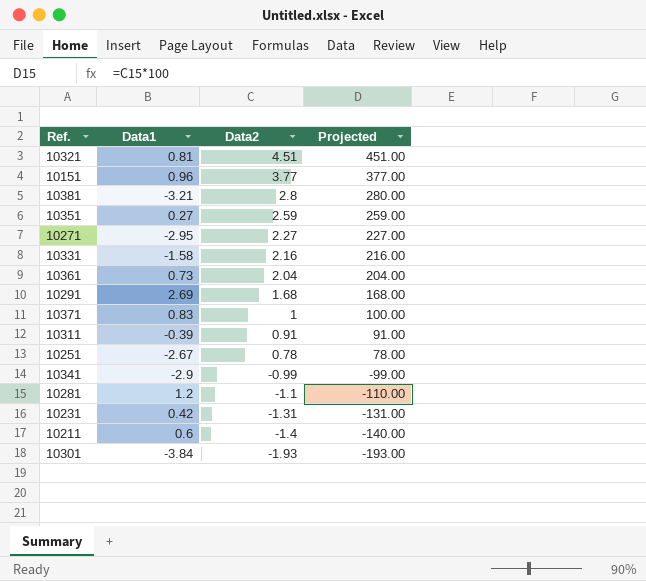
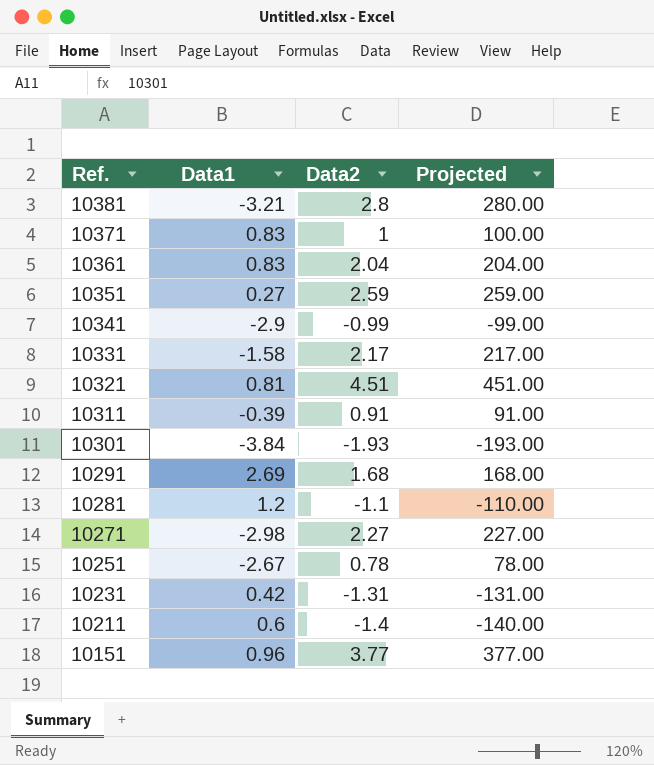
row order: Data2 descending -> Ref. descending
10361 | Data1: 0.73 -> 0.83
10331 | Data2: 2.16 -> 2.17
10331 | Projected: 216.00 -> 217.00
10271 | Data1: -2.95 -> -2.98

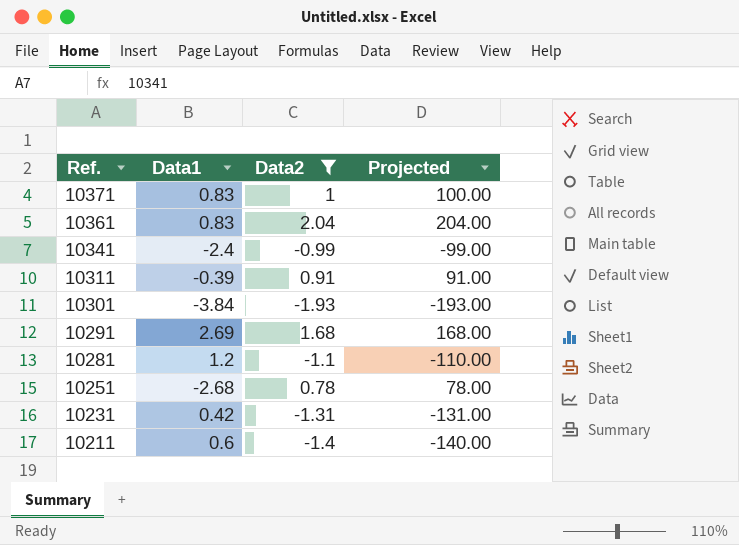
filter: none -> Data2 <= 2.04
10341 | Data1: -2.9 -> -2.4
10251 | Data1: -2.67 -> -2.68

